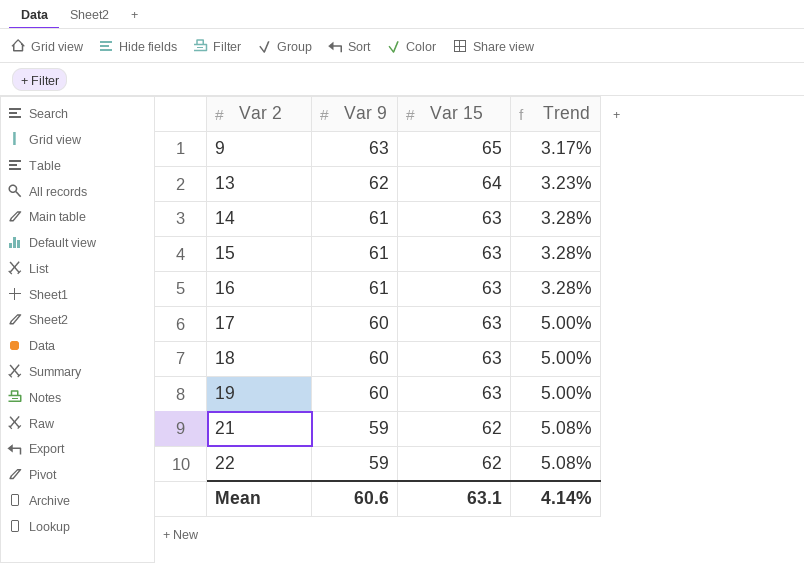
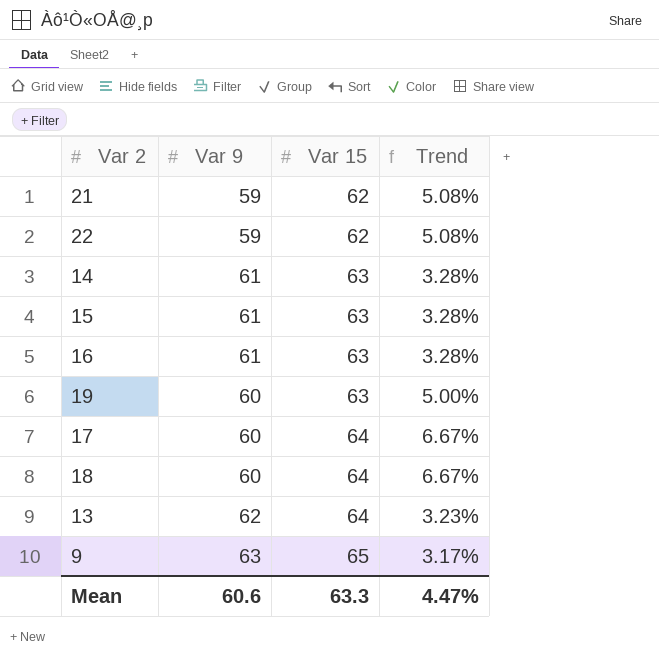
row order: Var 2 ascending -> Var 15 ascending
17 | Var 15: 63 -> 64
17 | Trend: 5.00% -> 6.67%
18 | Var 15: 63 -> 64
18 | Trend: 5.00% -> 6.67%
Mean | Var 15: 63.1 -> 63.3
Mean | Trend: 4.14% -> 4.47%

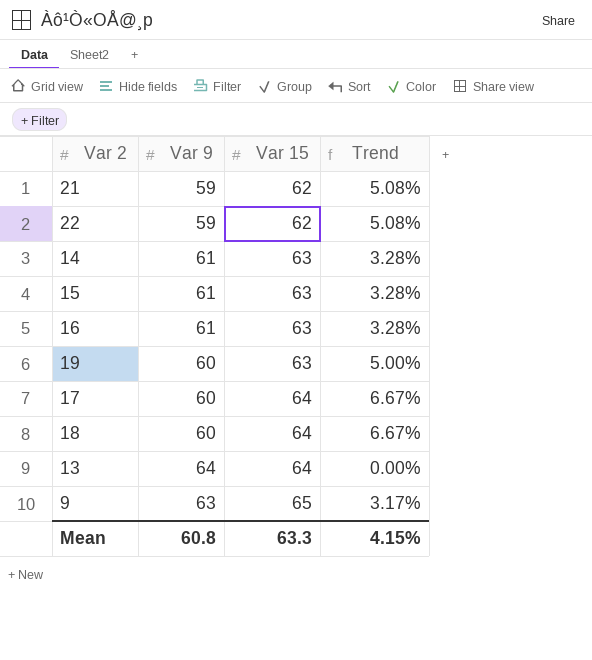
13 | Var 9: 62 -> 64
13 | Trend: 3.23% -> 0.00%
Mean | Var 9: 60.6 -> 60.8
Mean | Trend: 4.47% -> 4.15%

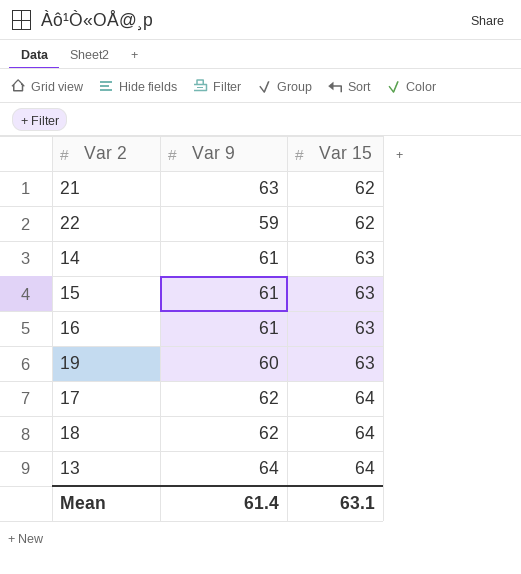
column Trend | formula: ([Var 15] - [Var 9]) / [Var 9] -> none
row 9: 63 | 65 | 3.17% -> none
21 | Var 9: 59 -> 63
17 | Var 9: 60 -> 62
18 | Var 9: 60 -> 62
Mean | Var 9: 60.8 -> 61.4
Mean | Var 15: 63.3 -> 63.1

